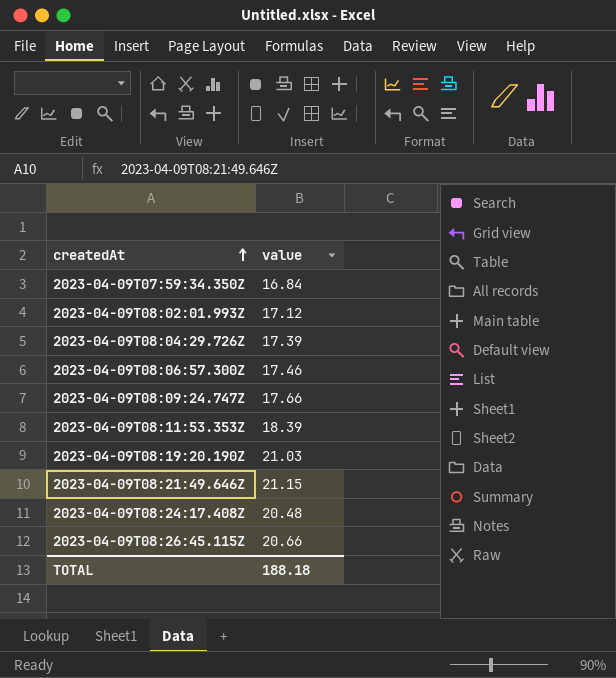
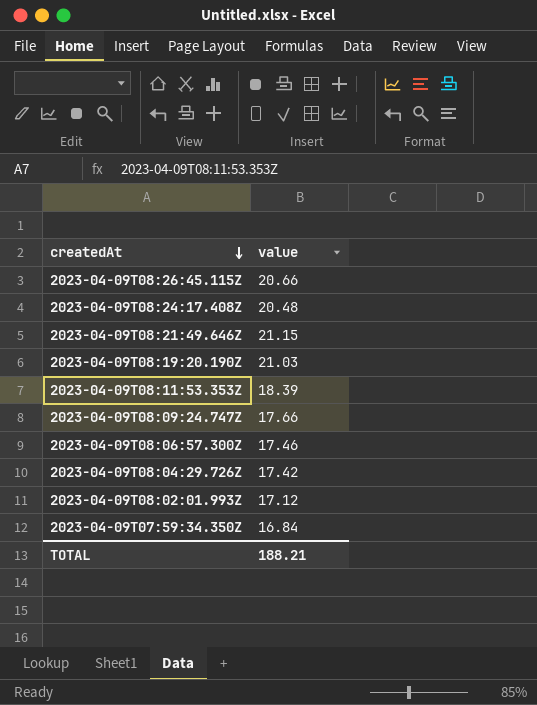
row order: createdAt ascending -> createdAt descending
2023-04-09T08:04:29.726Z | value: 17.39 -> 17.42
TOTAL | value: 188.18 -> 188.21

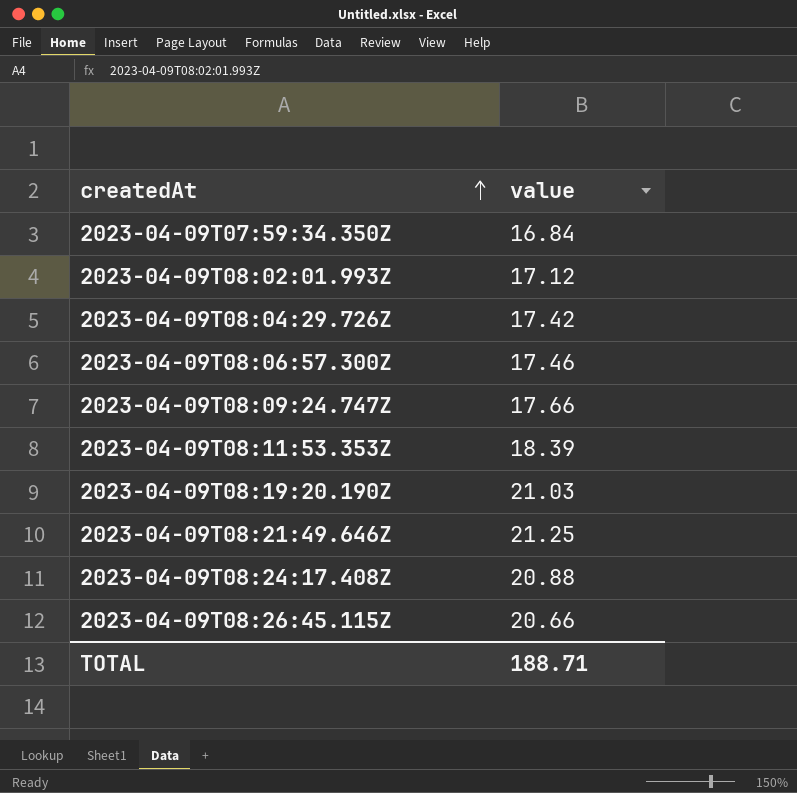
row order: createdAt descending -> createdAt ascending
2023-04-09T08:21:49.646Z | value: 21.15 -> 21.25
2023-04-09T08:24:17.408Z | value: 20.48 -> 20.88
TOTAL | value: 188.21 -> 188.71

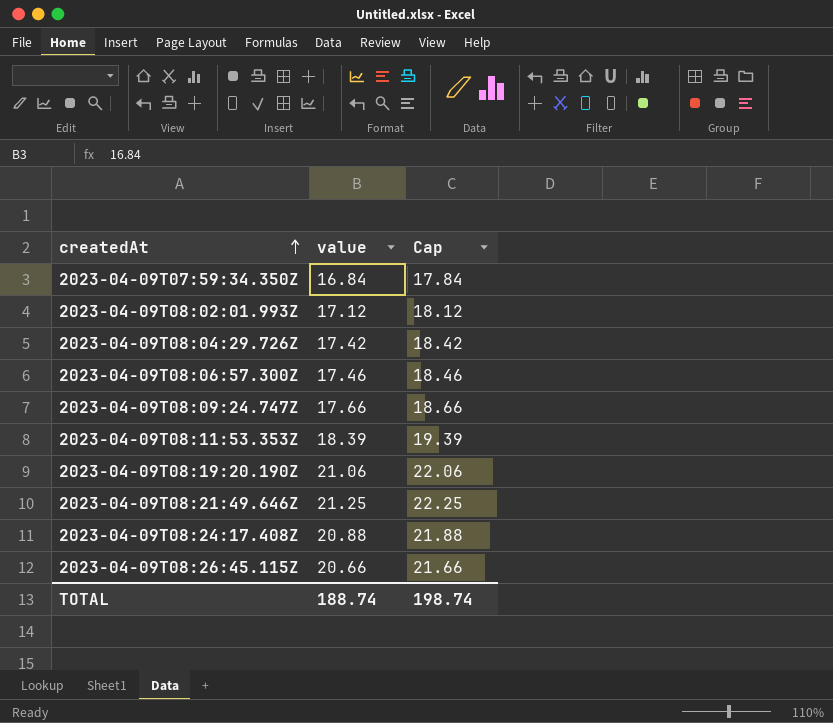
column Cap | formula: none -> [value] + 1
2023-04-09T08:19:20.190Z | value: 21.03 -> 21.06
TOTAL | value: 188.71 -> 188.74

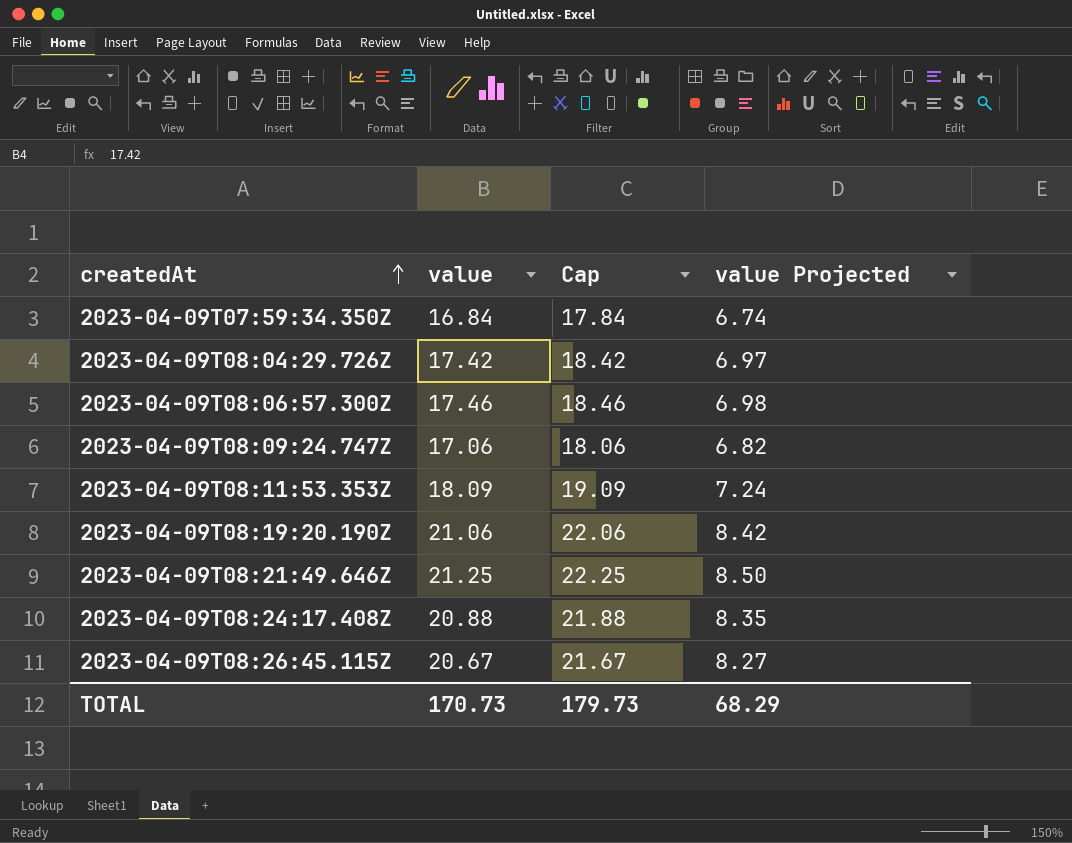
column value Projected | formula: none -> [value] * 0.4
row 2023-04-09T08:02:01.993Z: 17.12 | 18.12 -> none
2023-04-09T08:09:24.747Z | value: 17.66 -> 17.06
2023-04-09T08:09:24.747Z | Cap: 18.66 -> 18.06
2023-04-09T08:11:53.353Z | value: 18.39 -> 18.09
2023-04-09T08:11:53.353Z | Cap: 19.39 -> 19.09
2023-04-09T08:26:45.115Z | value: 20.66 -> 20.67
2023-04-09T08:26:45.115Z | Cap: 21.66 -> 21.67
TOTAL | value: 188.74 -> 170.73
TOTAL | Cap: 198.74 -> 179.73

